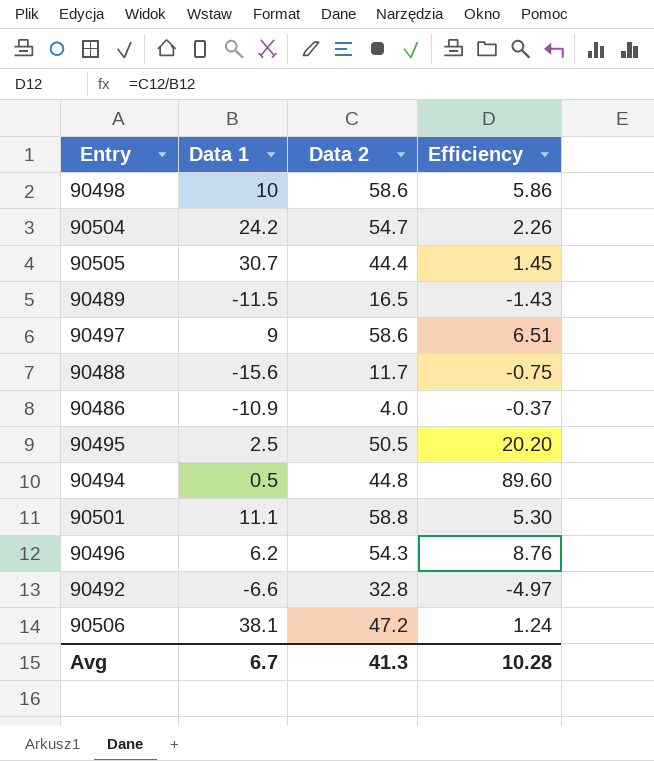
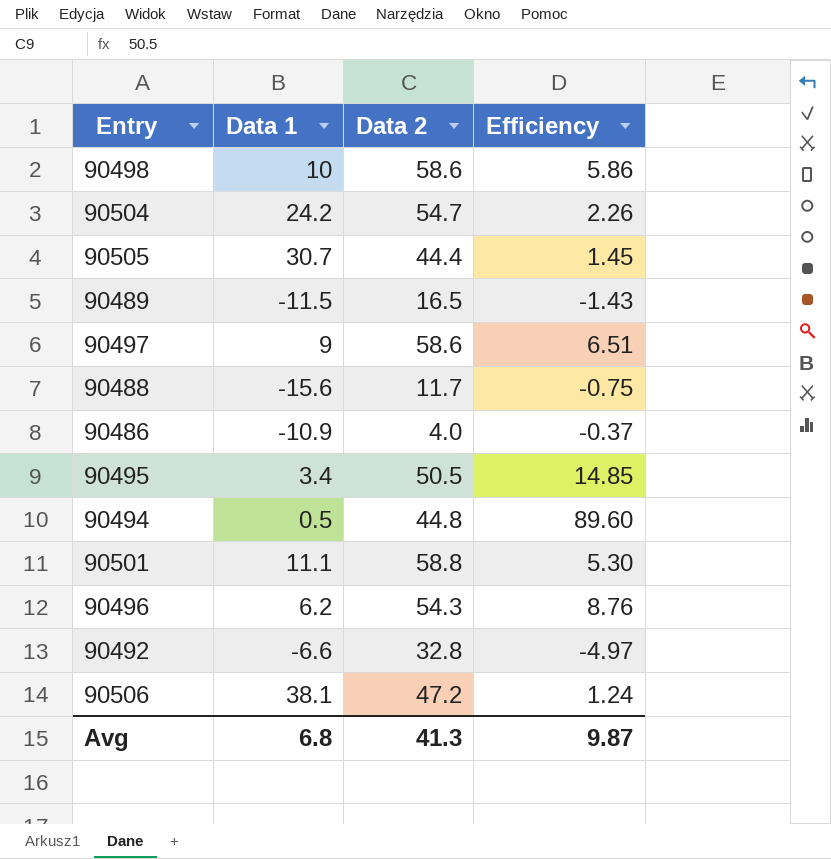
90495 | Data 1: 2.5 -> 3.4
90495 | Efficiency: 20.20 -> 14.85
Avg | Data 1: 6.7 -> 6.8
Avg | Efficiency: 10.28 -> 9.87

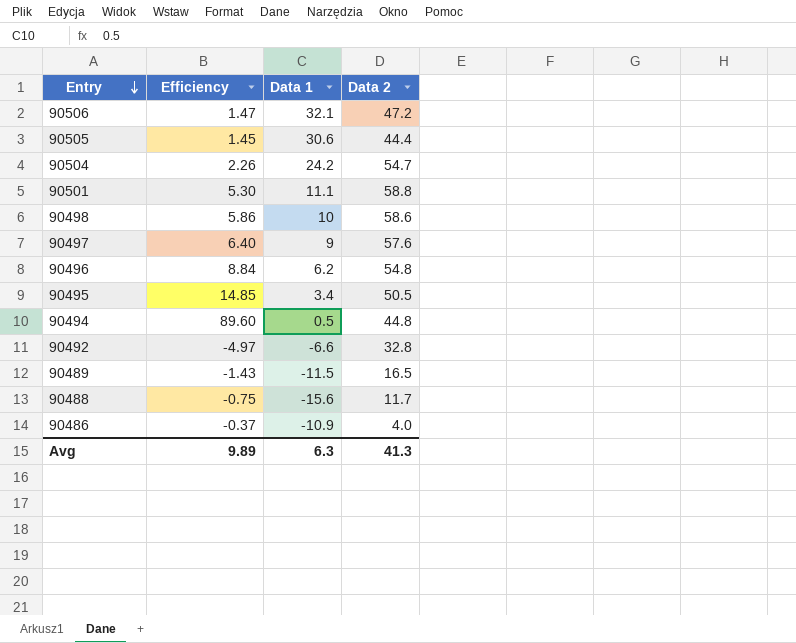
row order: none -> Entry descending
column Efficiency | position: 4 -> 2
90506 | Efficiency: 1.24 -> 1.47
90506 | Data 1: 38.1 -> 32.1
90505 | Data 1: 30.7 -> 30.6
90497 | Efficiency: 6.51 -> 6.40
90497 | Data 2: 58.6 -> 57.6
90496 | Efficiency: 8.76 -> 8.84
90496 | Data 2: 54.3 -> 54.8
Avg | Efficiency: 9.87 -> 9.89
Avg | Data 1: 6.8 -> 6.3

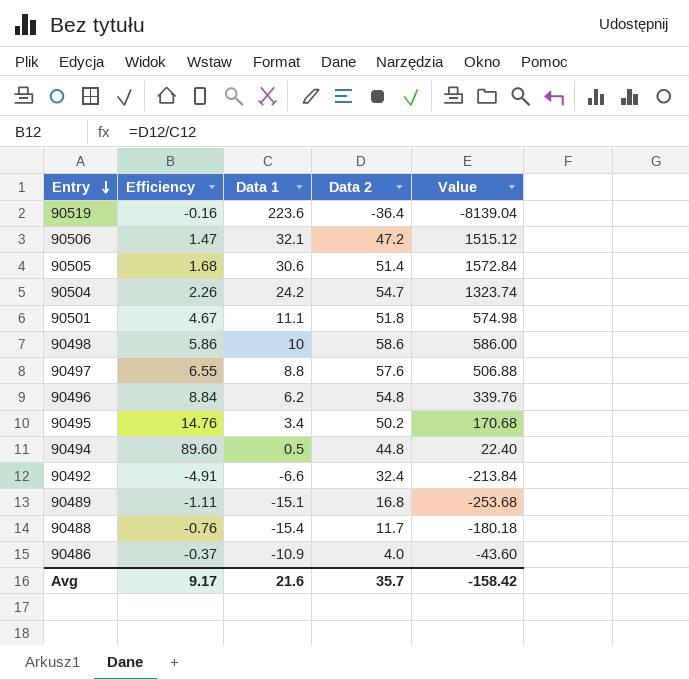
column Value | formula: none -> [Data 1] * [Data 2]
row 90519: none -> -0.16 | 223.6 | -36.4 | -8139.04
90505 | Efficiency: 1.45 -> 1.68
90505 | Data 2: 44.4 -> 51.4
90501 | Efficiency: 5.30 -> 4.67
90501 | Data 2: 58.8 -> 51.8
90497 | Efficiency: 6.40 -> 6.55
90497 | Data 1: 9 -> 8.8
90495 | Efficiency: 14.85 -> 14.76
90495 | Data 2: 50.5 -> 50.2
90492 | Efficiency: -4.97 -> -4.91
90492 | Data 2: 32.8 -> 32.4
90489 | Efficiency: -1.43 -> -1.11
90489 | Data 1: -11.5 -> -15.1
90489 | Data 2: 16.5 -> 16.8
90488 | Efficiency: -0.75 -> -0.76
90488 | Data 1: -15.6 -> -15.4
Avg | Efficiency: 9.89 -> 9.17
Avg | Data 1: 6.3 -> 21.6
Avg | Data 2: 41.3 -> 35.7

